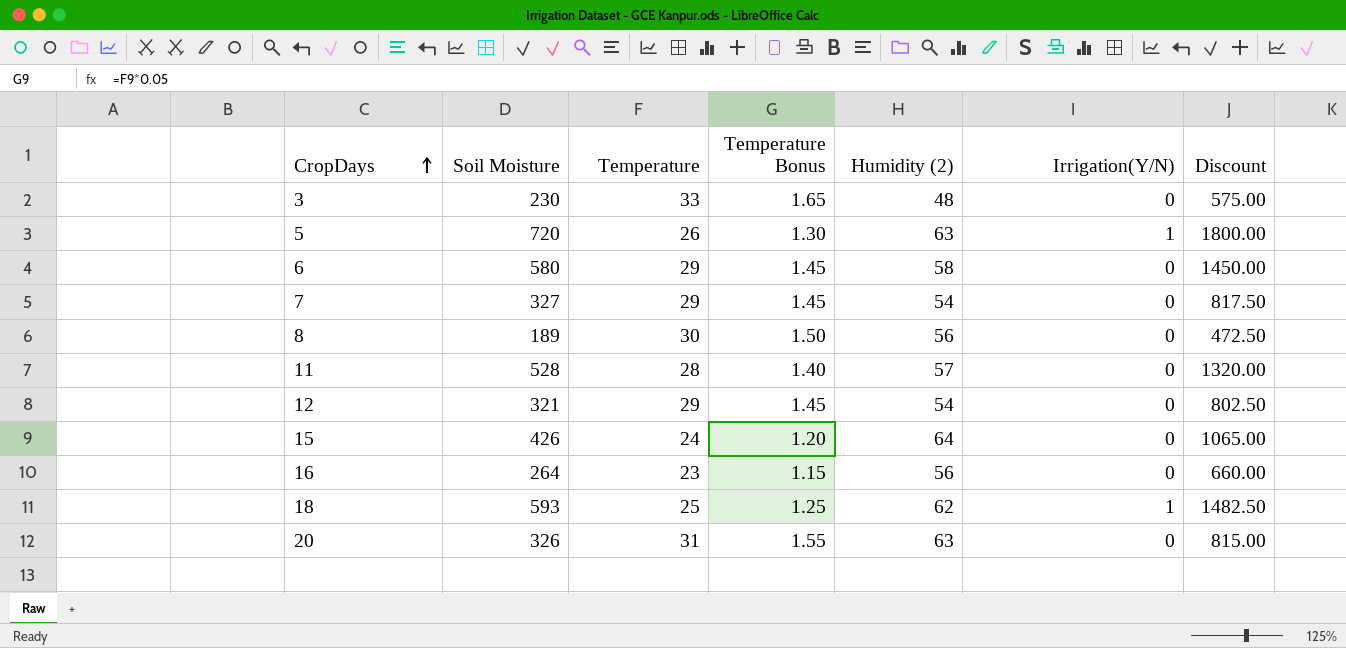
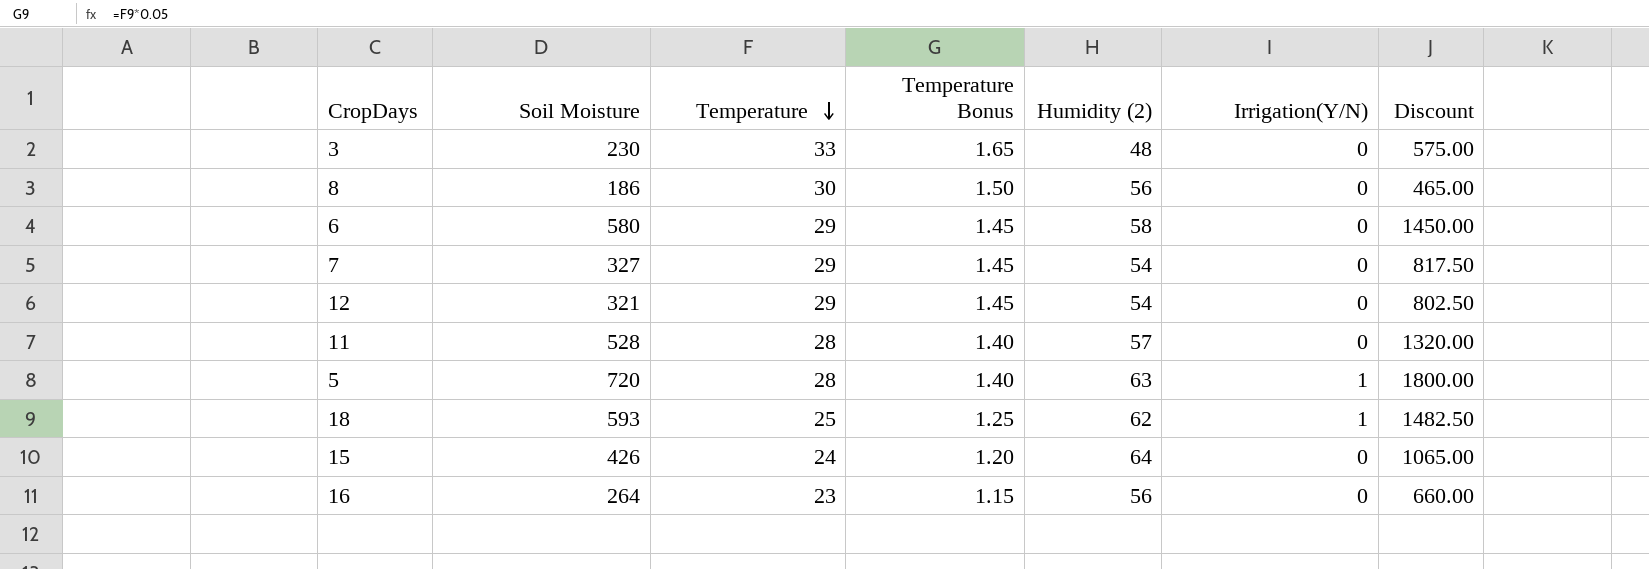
row order: CropDays ascending -> Temperature descending
row 20: 326 | 31 | 1.55 | 63 | 0 | 815.00 -> none
8 | Soil Moisture: 189 -> 186
8 | Discount: 472.50 -> 465.00
5 | Temperature: 26 -> 28
5 | Temperature Bonus: 1.30 -> 1.40

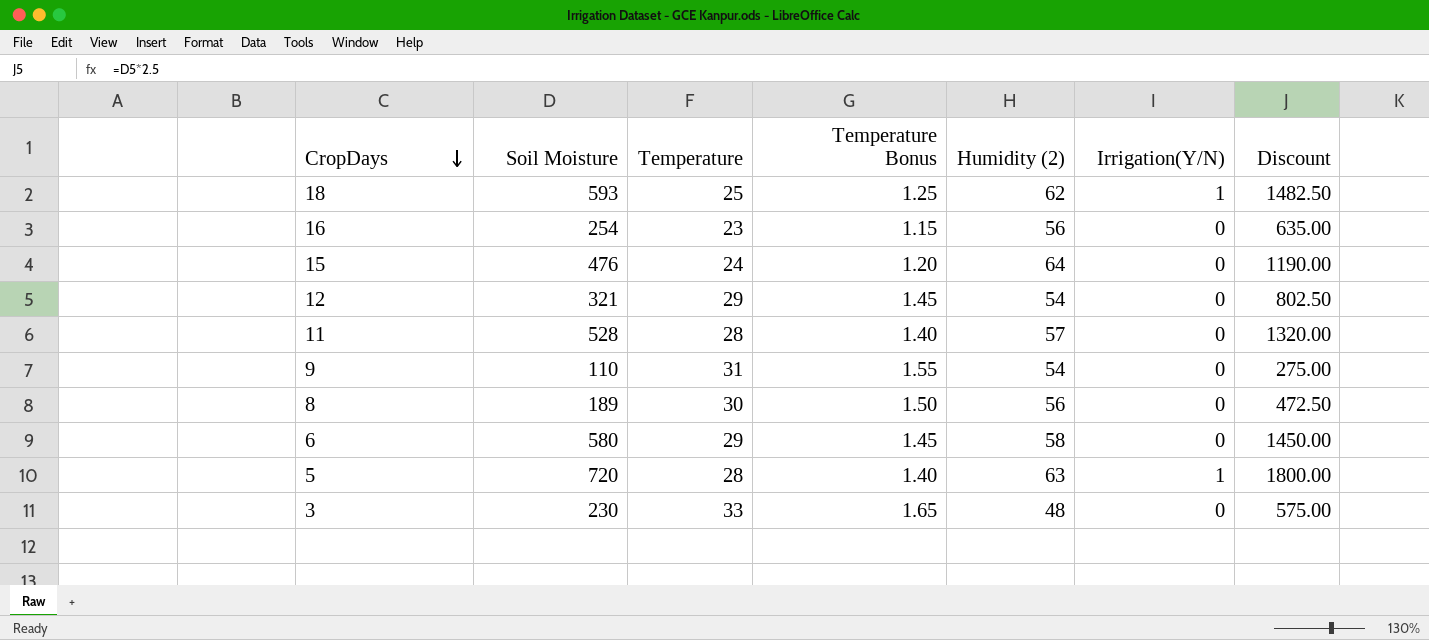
row order: Temperature descending -> CropDays descending
row 7: 327 | 29 | 1.45 | 54 | 0 | 817.50 -> none
16 | Soil Moisture: 264 -> 254
16 | Discount: 660.00 -> 635.00
15 | Soil Moisture: 426 -> 476
15 | Discount: 1065.00 -> 1190.00
row 9: none -> 110 | 31 | 1.55 | 54 | 0 | 275.00
8 | Soil Moisture: 186 -> 189
8 | Discount: 465.00 -> 472.50

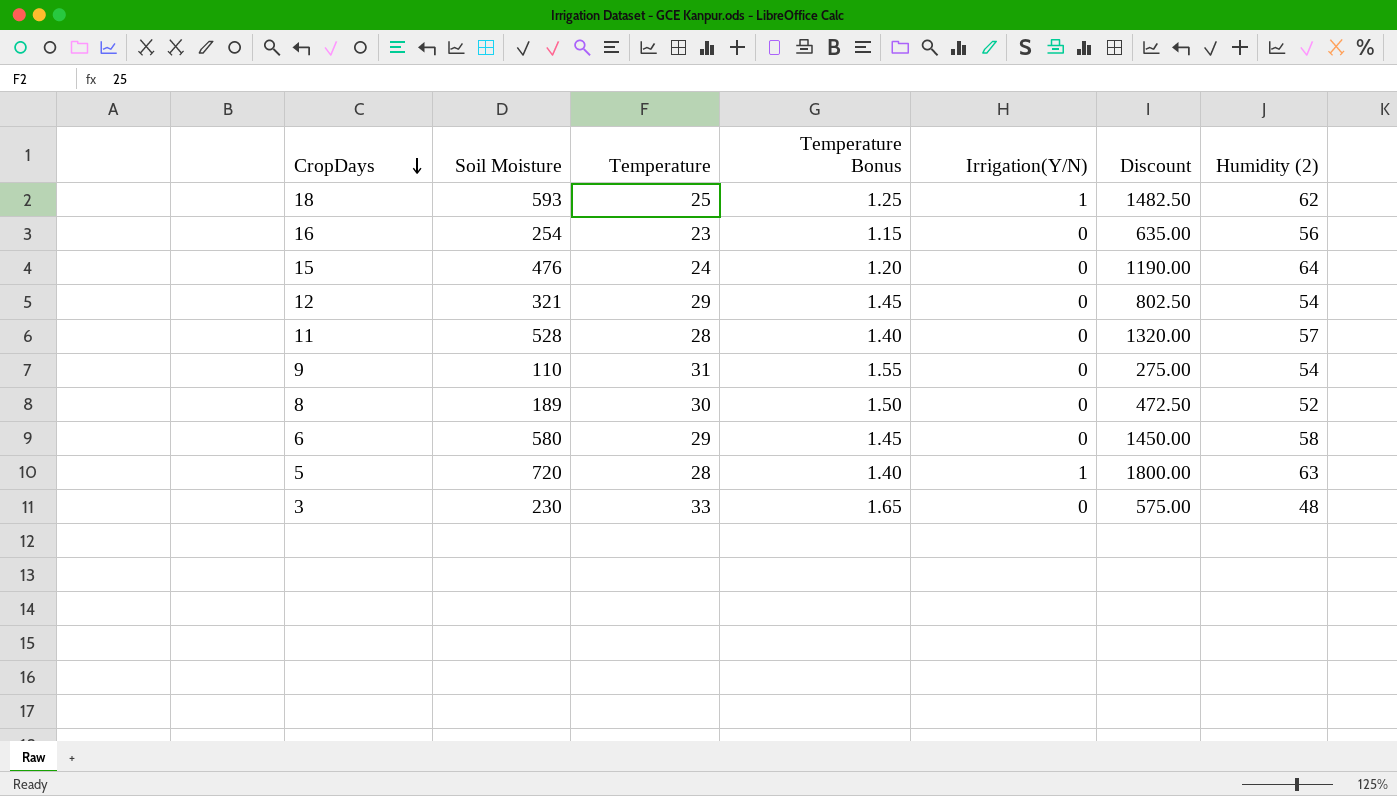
column Humidity (2) | position: 5 -> 7
8 | Humidity (2): 56 -> 52

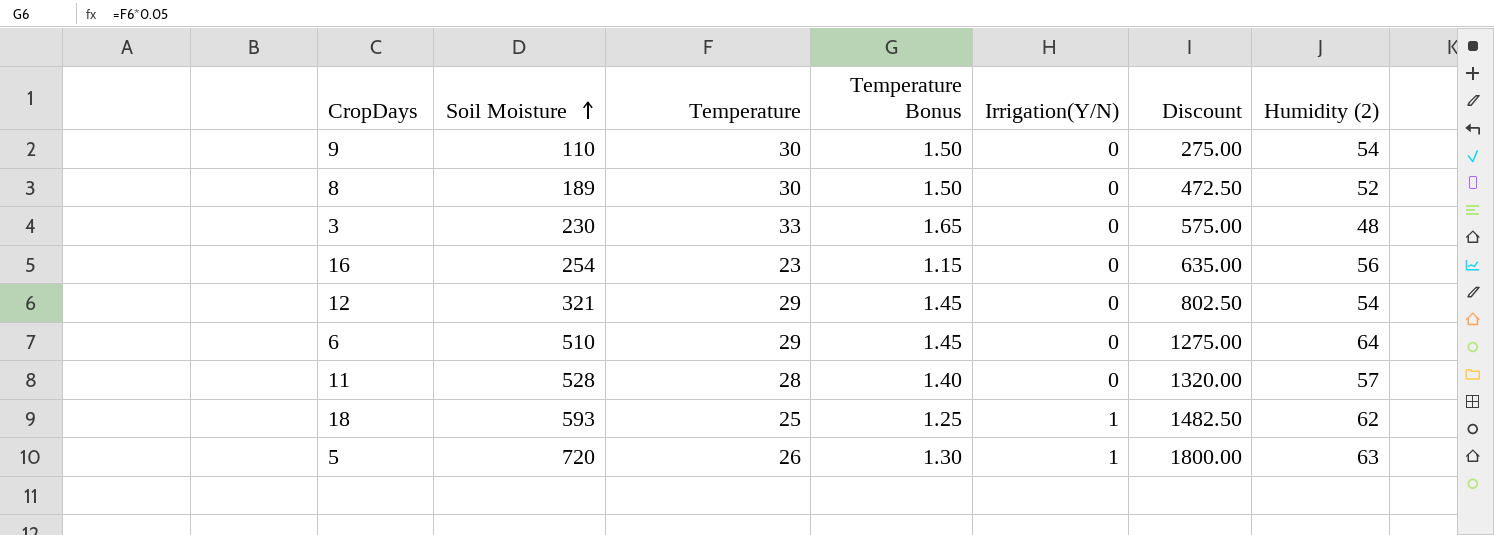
row order: CropDays descending -> Soil Moisture ascending
row 15: 476 | 24 | 1.20 | 0 | 1190.00 | 64 -> none
9 | Temperature: 31 -> 30
9 | Temperature Bonus: 1.55 -> 1.50
6 | Soil Moisture: 580 -> 510
6 | Discount: 1450.00 -> 1275.00
6 | Humidity (2): 58 -> 64
5 | Temperature: 28 -> 26
5 | Temperature Bonus: 1.40 -> 1.30

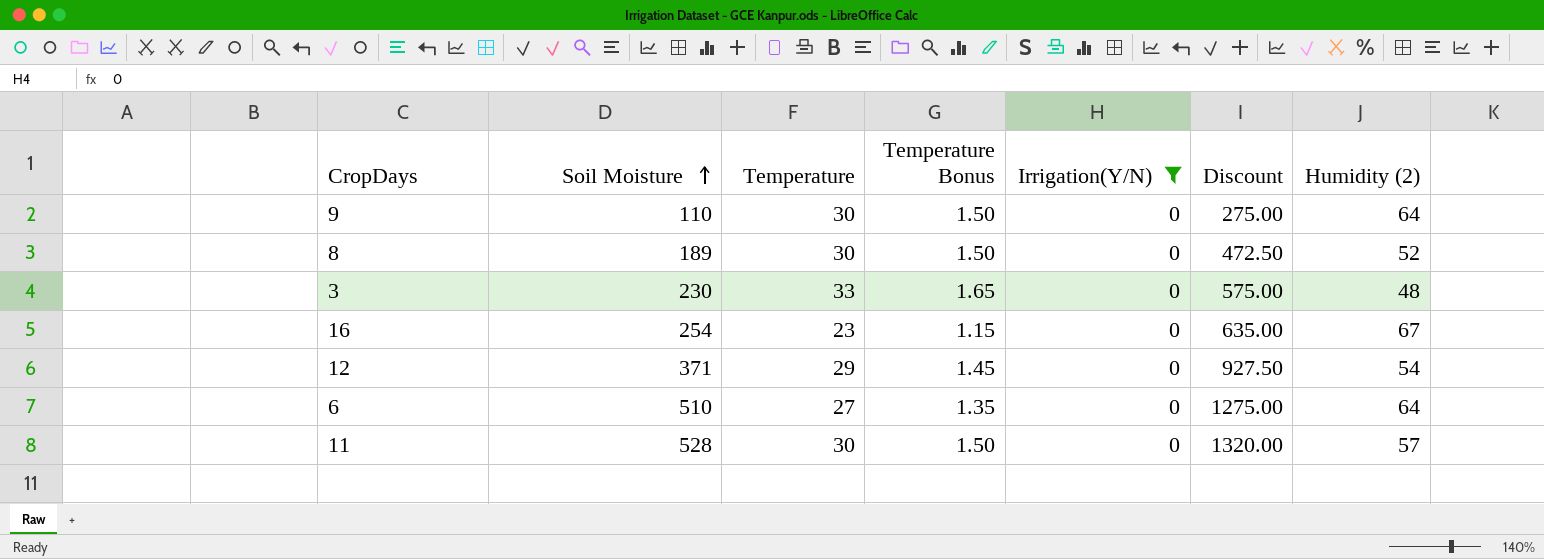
filter: none -> Irrigation(Y/N) = 0
9 | Humidity (2): 54 -> 64
16 | Humidity (2): 56 -> 67
12 | Soil Moisture: 321 -> 371
12 | Discount: 802.50 -> 927.50
6 | Temperature: 29 -> 27
6 | Temperature Bonus: 1.45 -> 1.35
11 | Temperature: 28 -> 30
11 | Temperature Bonus: 1.40 -> 1.50

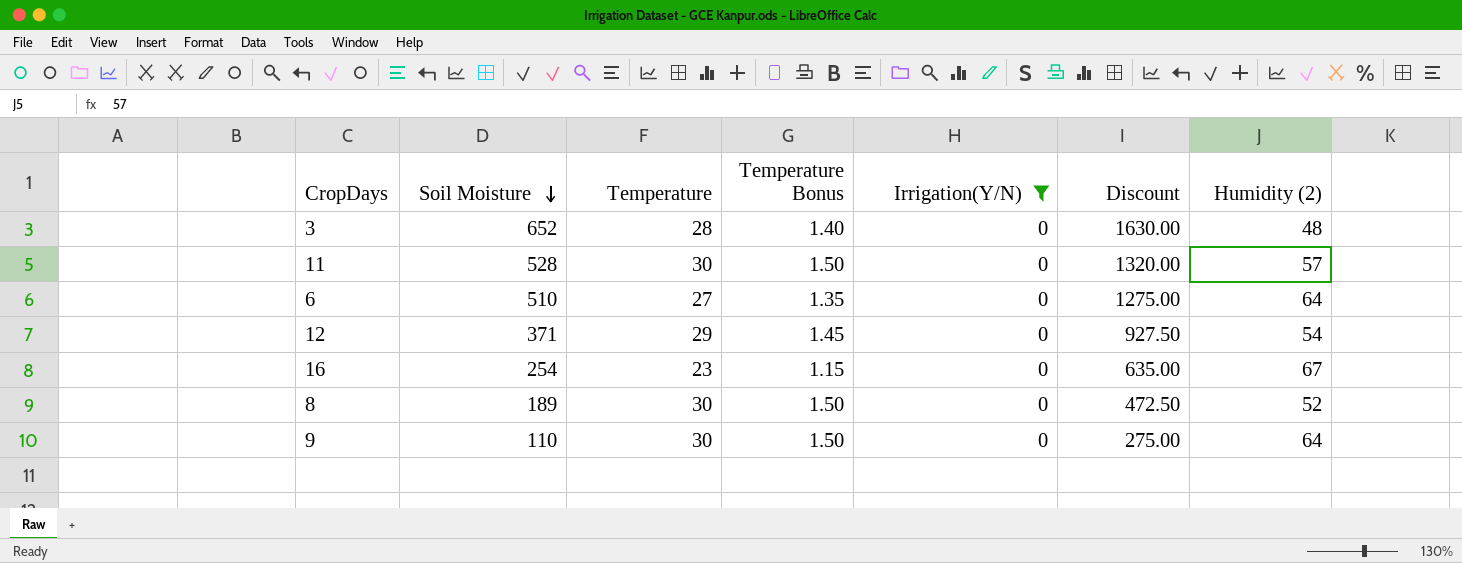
row order: Soil Moisture ascending -> Soil Moisture descending
3 | Soil Moisture: 230 -> 652
3 | Temperature: 33 -> 28
3 | Temperature Bonus: 1.65 -> 1.40
3 | Discount: 575.00 -> 1630.00

